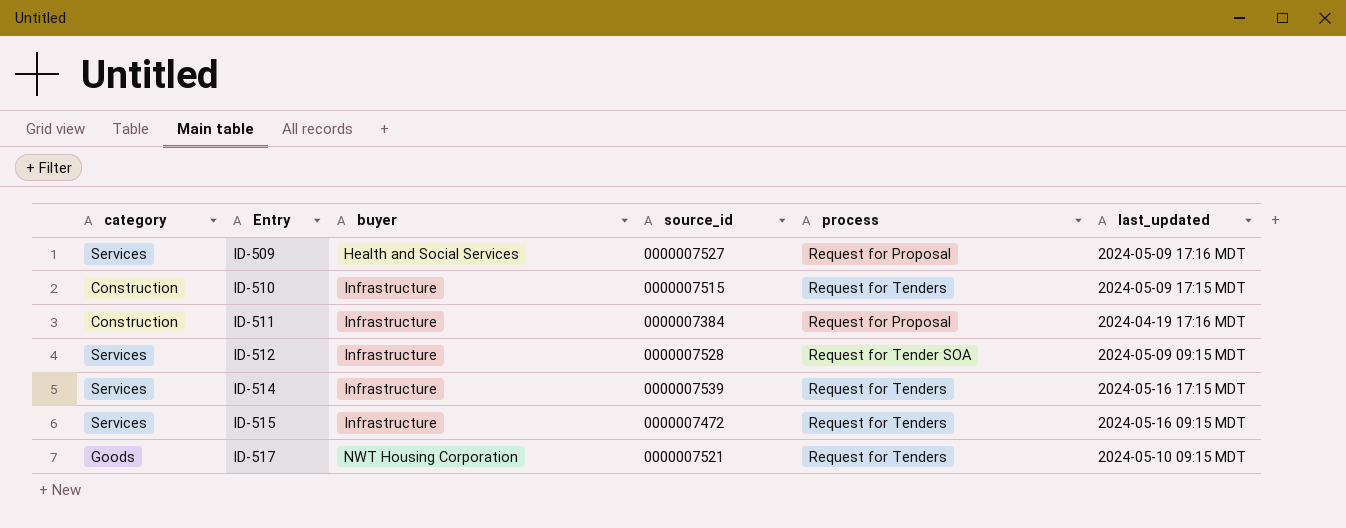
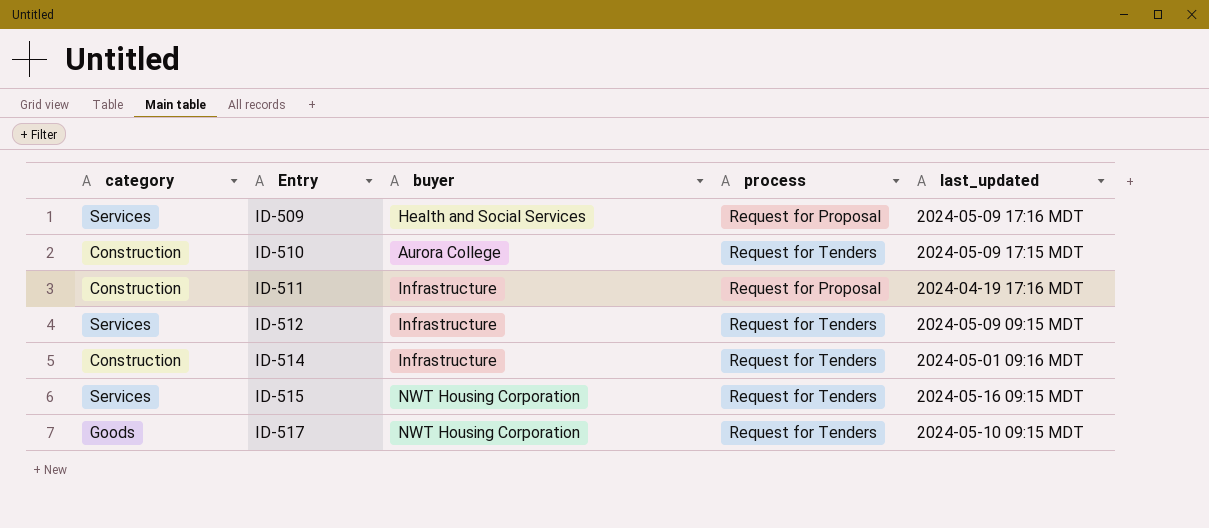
column source_id | position: 4 -> none
ID-510 | buyer: Infrastructure -> Aurora College
ID-512 | process: Request for Tender SOA -> Request for Tenders
ID-514 | category: Services -> Construction
ID-514 | last_updated: 2024-05-16 17:15 MDT -> 2024-05-01 09:16 MDT
ID-515 | buyer: Infrastructure -> NWT Housing Corporation

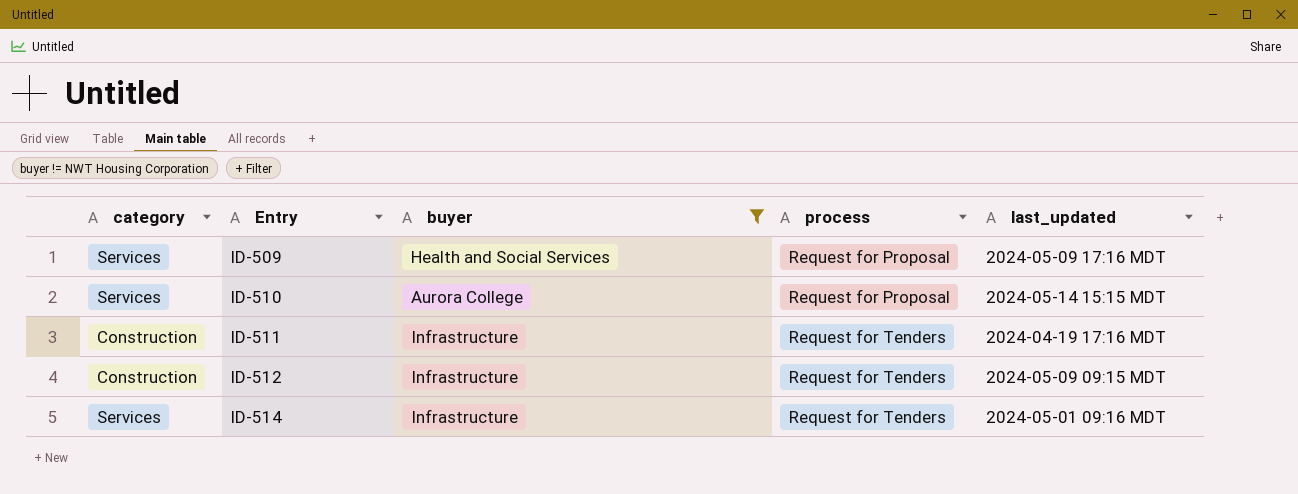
filter: none -> buyer != NWT Housing Corporation
ID-510 | category: Construction -> Services
ID-510 | process: Request for Tenders -> Request for Proposal
ID-510 | last_updated: 2024-05-09 17:15 MDT -> 2024-05-14 15:15 MDT
ID-511 | process: Request for Proposal -> Request for Tenders
ID-512 | category: Services -> Construction
ID-514 | category: Construction -> Services

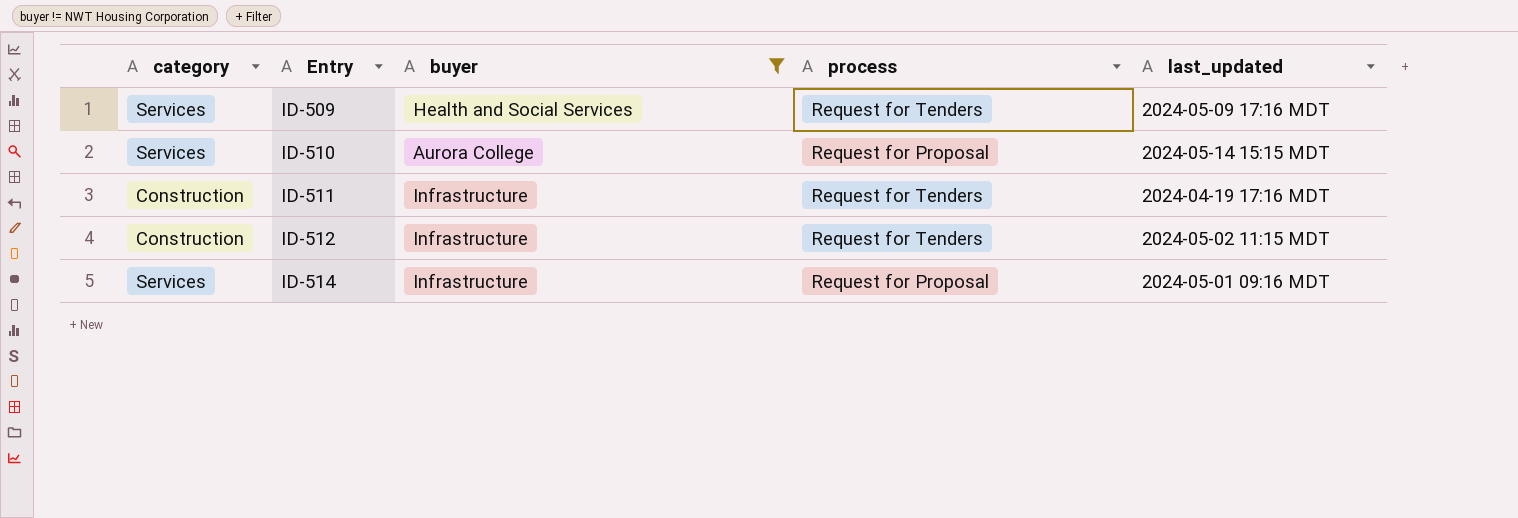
ID-509 | process: Request for Proposal -> Request for Tenders
ID-512 | last_updated: 2024-05-09 09:15 MDT -> 2024-05-02 11:15 MDT
ID-514 | process: Request for Tenders -> Request for Proposal

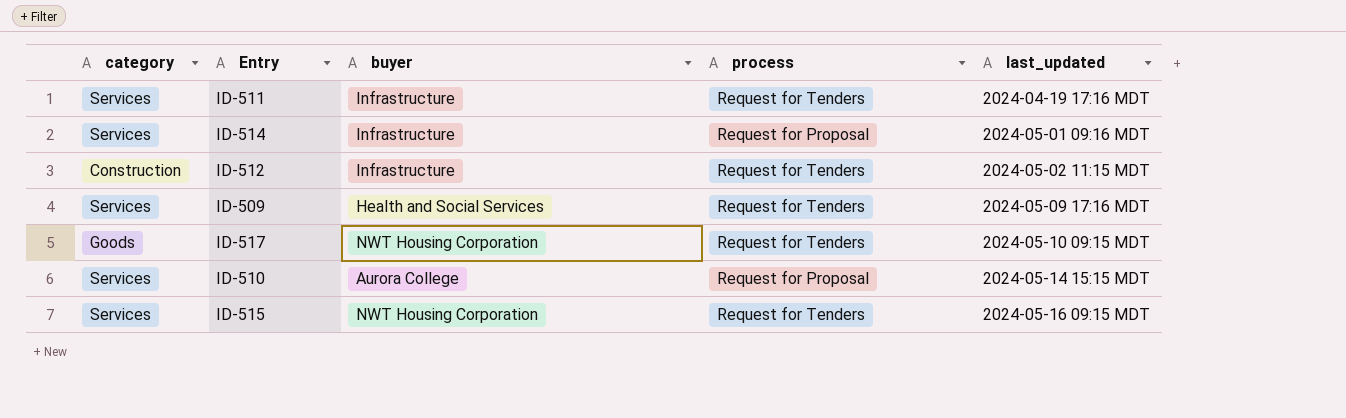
filter: buyer != NWT Housing Corporation -> none
row order: Entry ascending -> last_updated ascending
ID-511 | category: Construction -> Services

